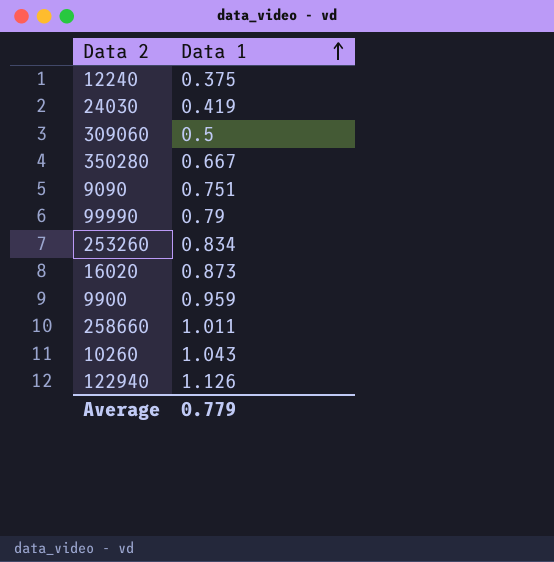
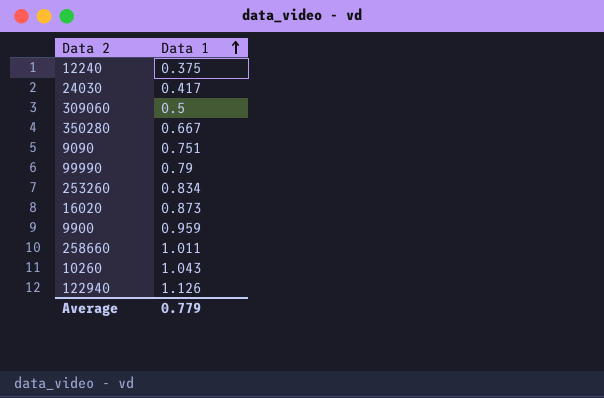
24030 | Data 1: 0.419 -> 0.417

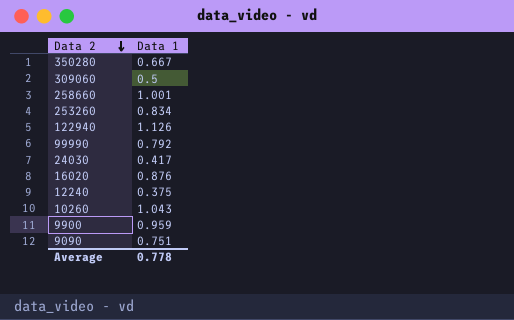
row order: Data 1 ascending -> Data 2 descending
258660 | Data 1: 1.011 -> 1.001
99990 | Data 1: 0.79 -> 0.792
16020 | Data 1: 0.873 -> 0.876
Average | Data 1: 0.779 -> 0.778

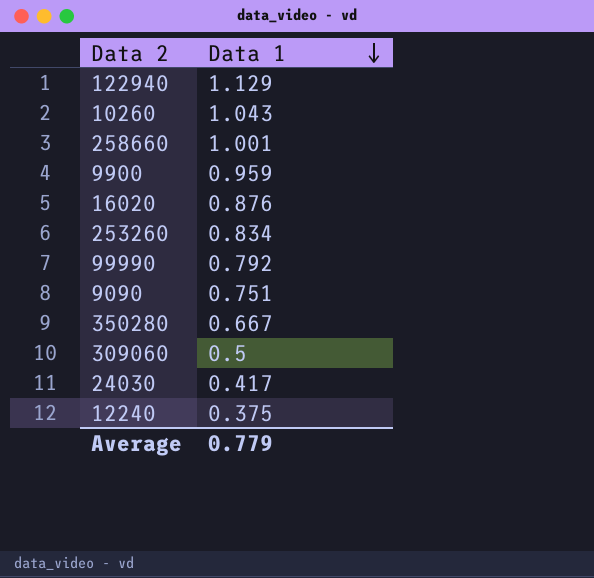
row order: Data 2 descending -> Data 1 descending
122940 | Data 1: 1.126 -> 1.129
Average | Data 1: 0.778 -> 0.779

